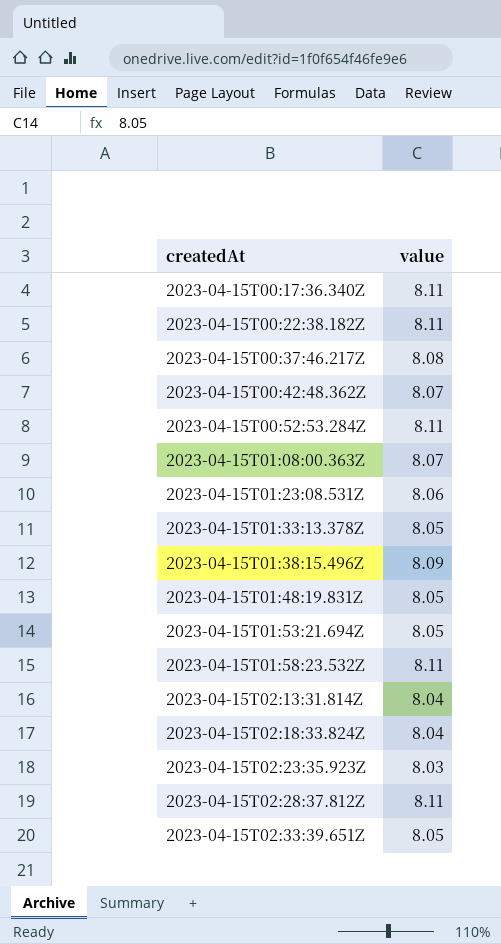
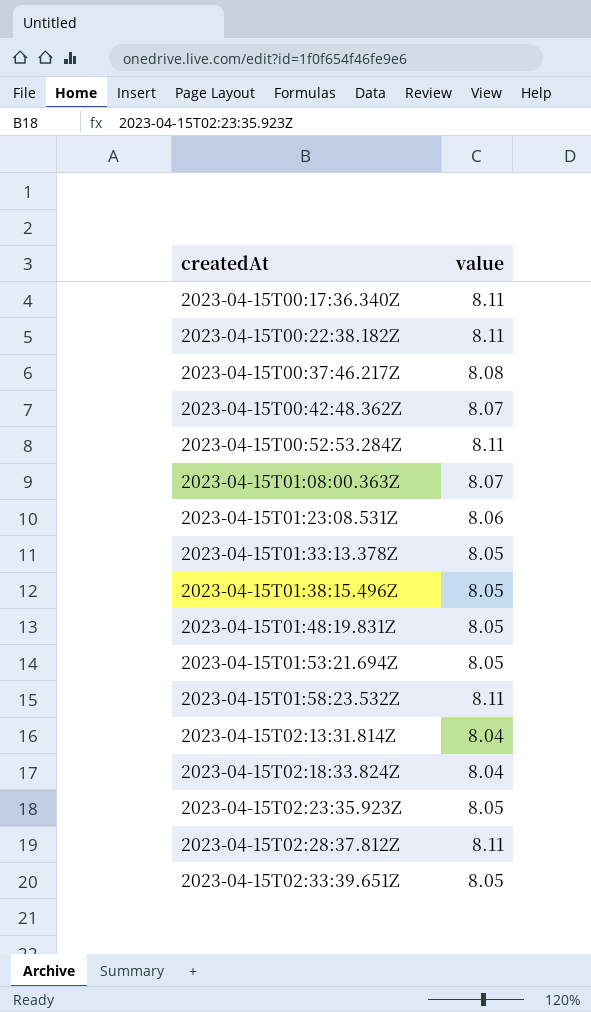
2023-04-15T01:38:15.496Z | value: 8.09 -> 8.05
2023-04-15T02:23:35.923Z | value: 8.03 -> 8.05

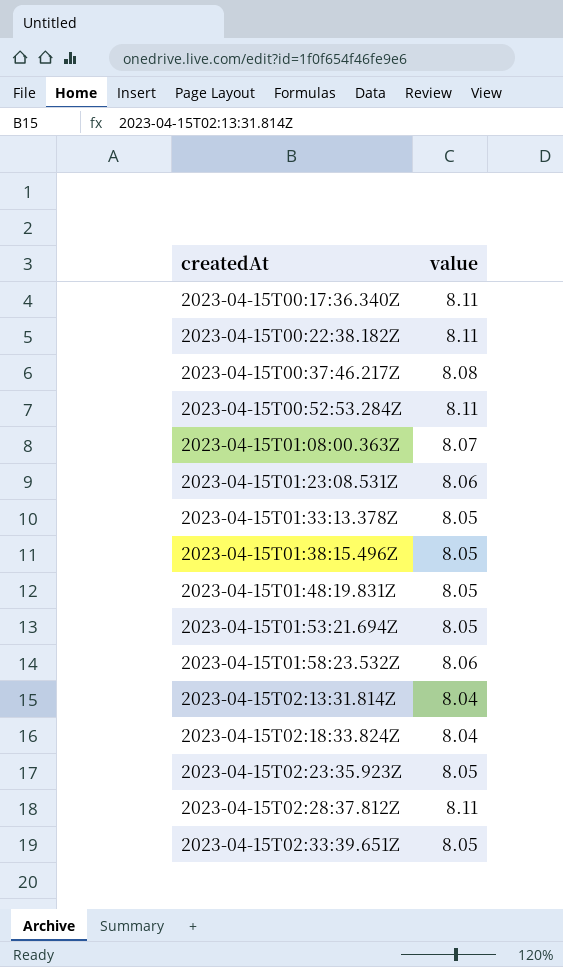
row 2023-04-15T00:42:48.362Z: 8.07 -> none
2023-04-15T01:58:23.532Z | value: 8.11 -> 8.06

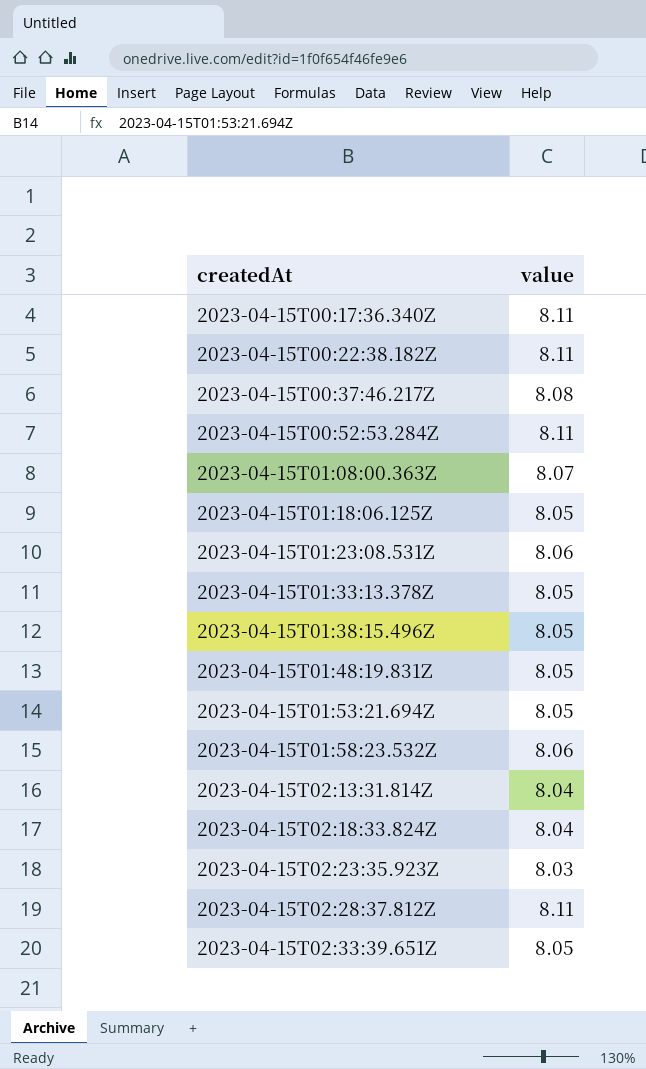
row 2023-04-15T01:18:06.125Z: none -> 8.05
2023-04-15T02:23:35.923Z | value: 8.05 -> 8.03

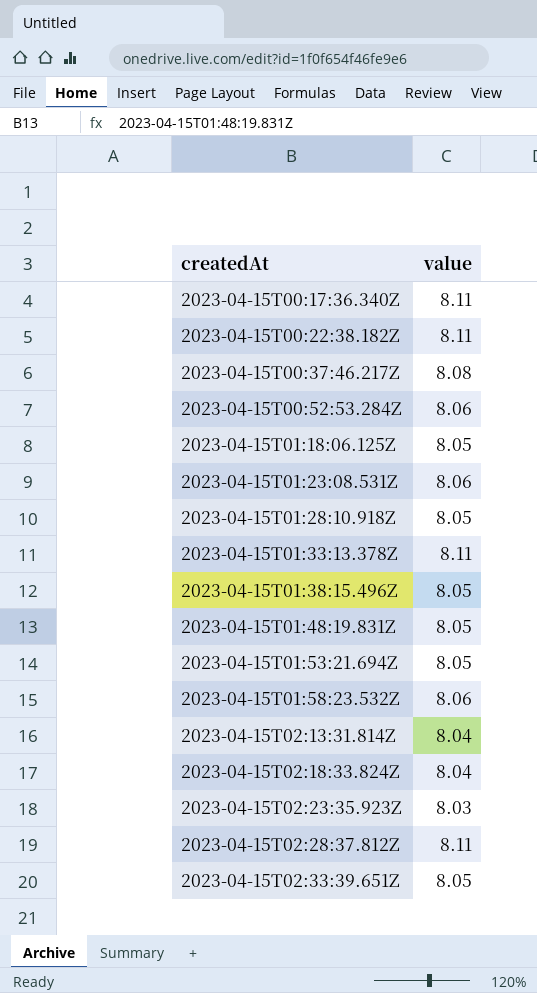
row 2023-04-15T01:08:00.363Z: 8.07 -> none
2023-04-15T00:52:53.284Z | value: 8.11 -> 8.06
row 2023-04-15T01:28:10.918Z: none -> 8.05
2023-04-15T01:33:13.378Z | value: 8.05 -> 8.11

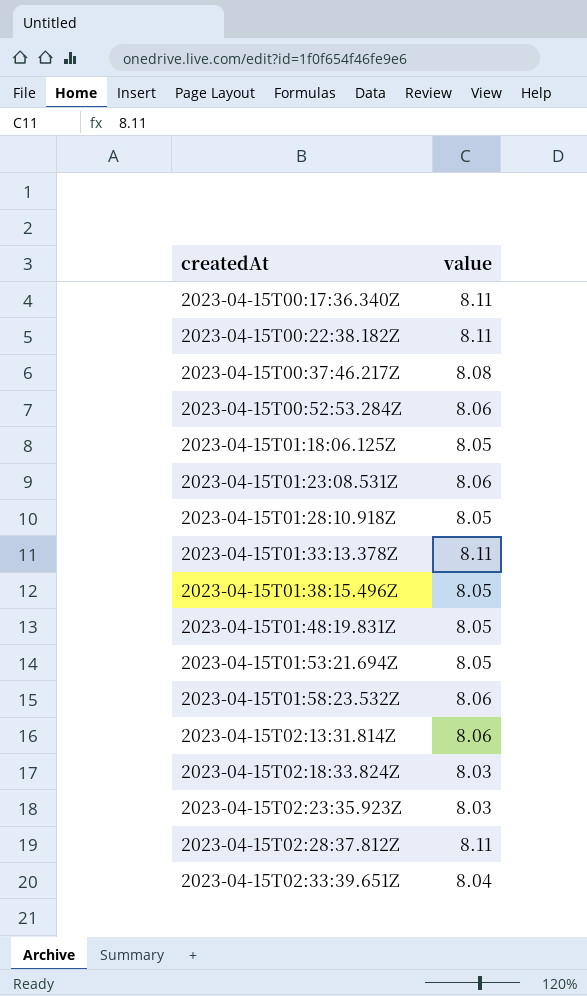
2023-04-15T02:13:31.814Z | value: 8.04 -> 8.06
2023-04-15T02:18:33.824Z | value: 8.04 -> 8.03
2023-04-15T02:33:39.651Z | value: 8.05 -> 8.04

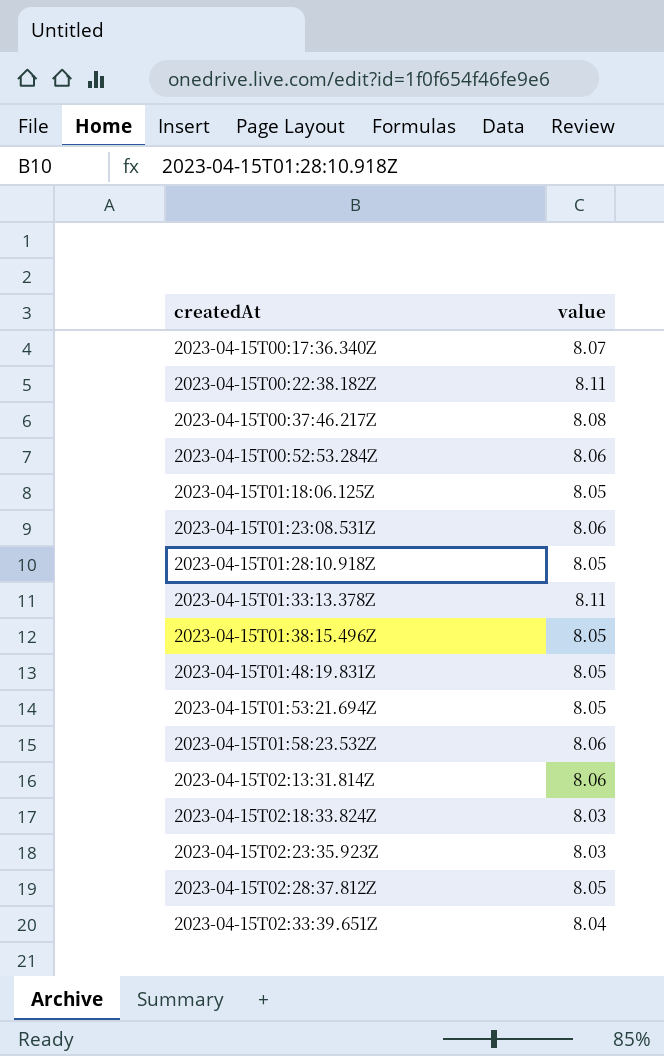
2023-04-15T00:17:36.340Z | value: 8.11 -> 8.07
2023-04-15T02:28:37.812Z | value: 8.11 -> 8.05

